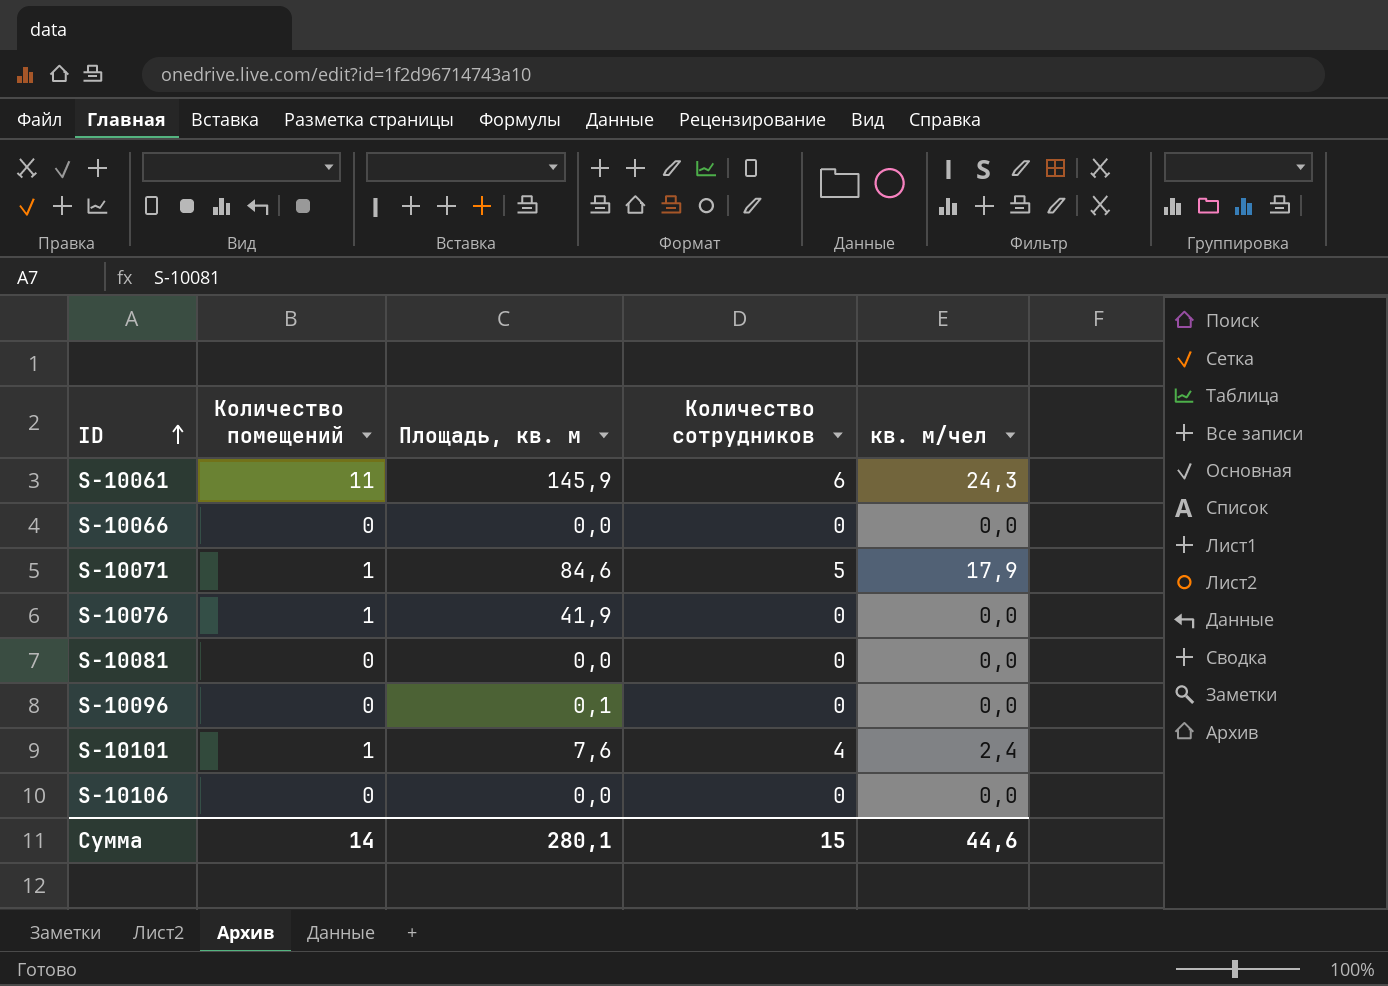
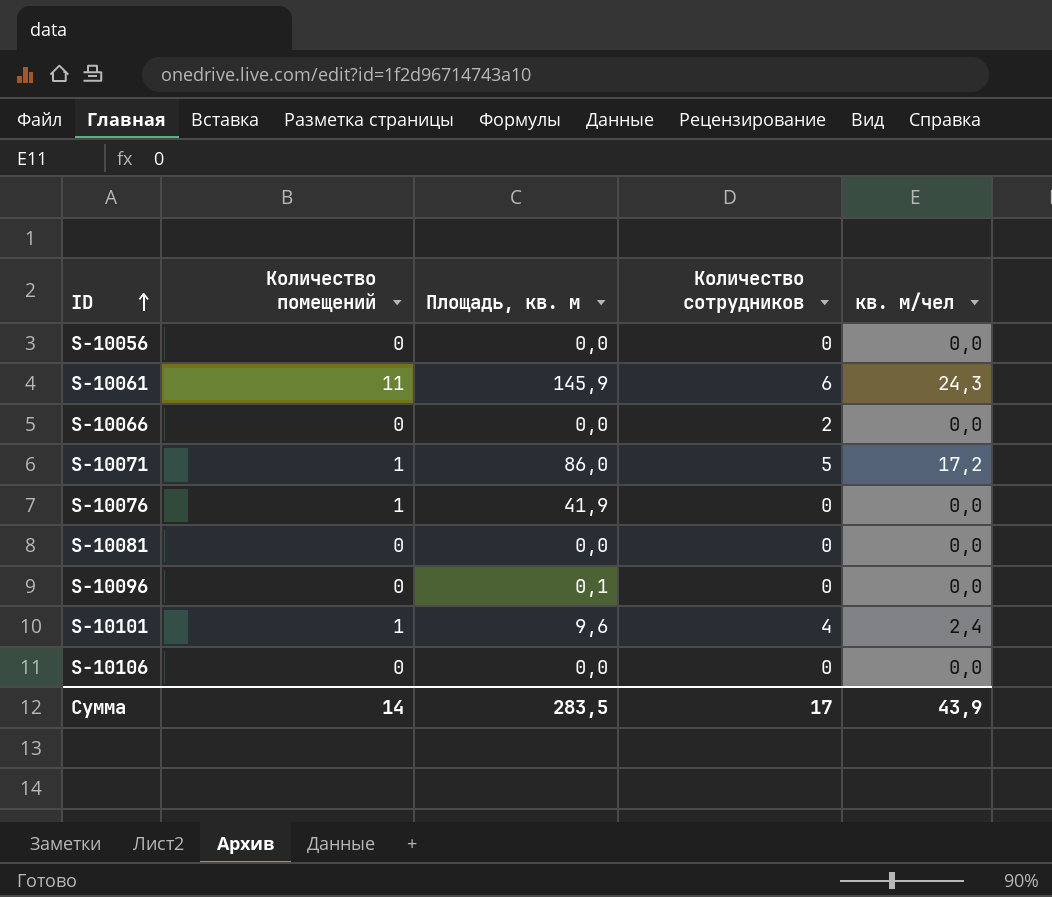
row S-10056: none -> 0 | 0,0 | 0 | 0,0
S-10066 | Количество сотрудников: 0 -> 2
S-10071 | Площадь, кв. м: 84,6 -> 86,0
S-10071 | кв. м/чел: 17,9 -> 17,2
S-10101 | Площадь, кв. м: 7,6 -> 9,6
Сумма | Площадь, кв. м: 280,1 -> 283,5
Сумма | Количество сотрудников: 15 -> 17
Сумма | кв. м/чел: 44,6 -> 43,9

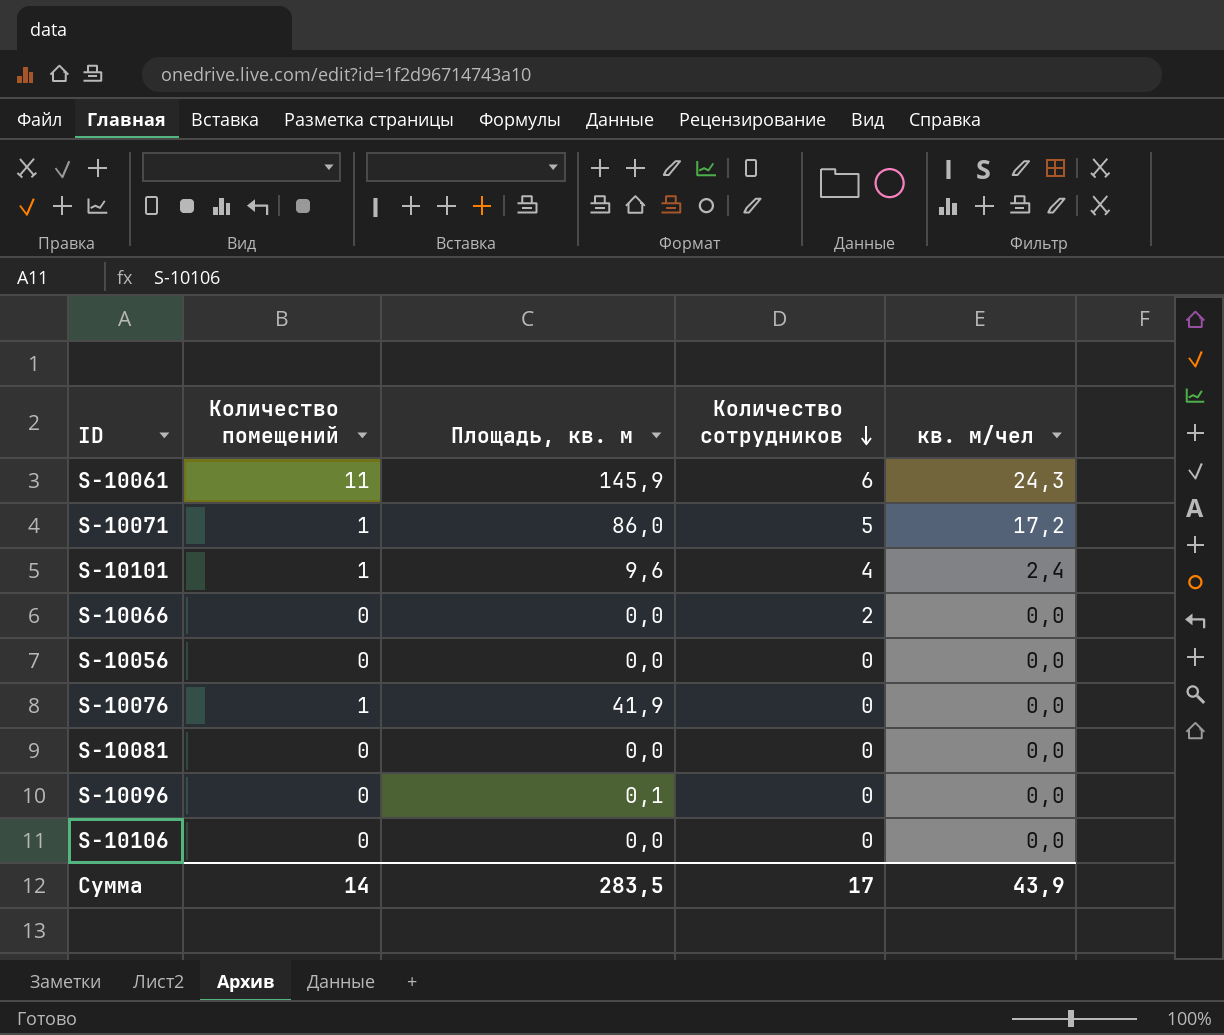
row order: ID ascending -> Количество сотрудников descending

